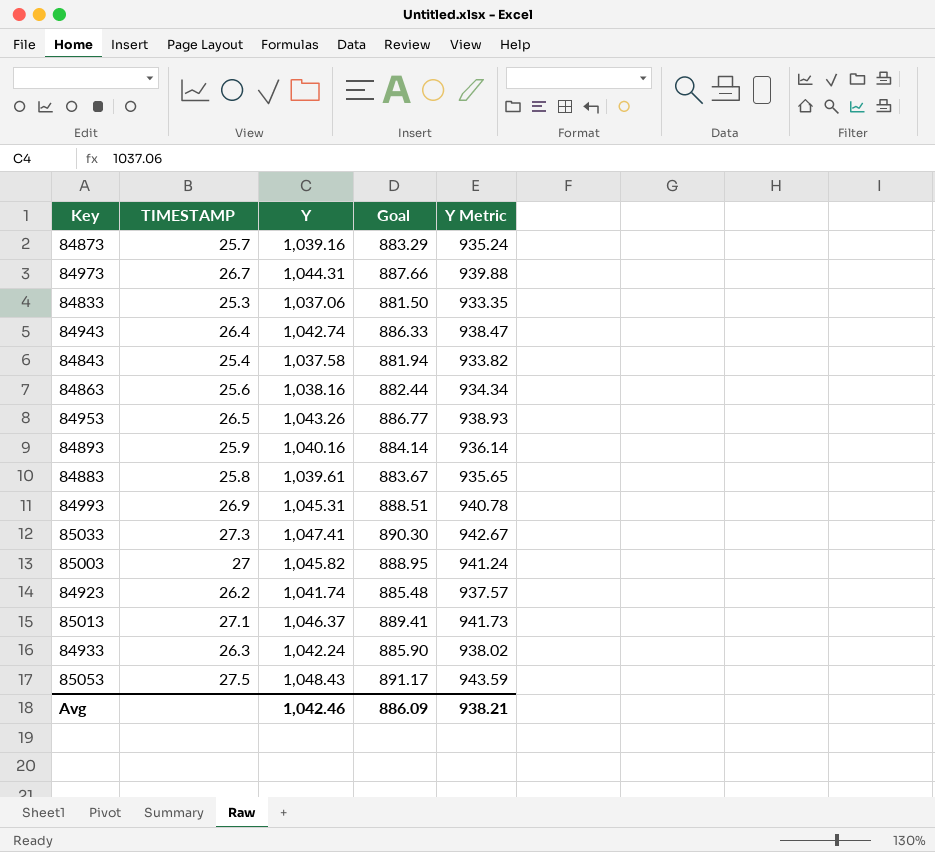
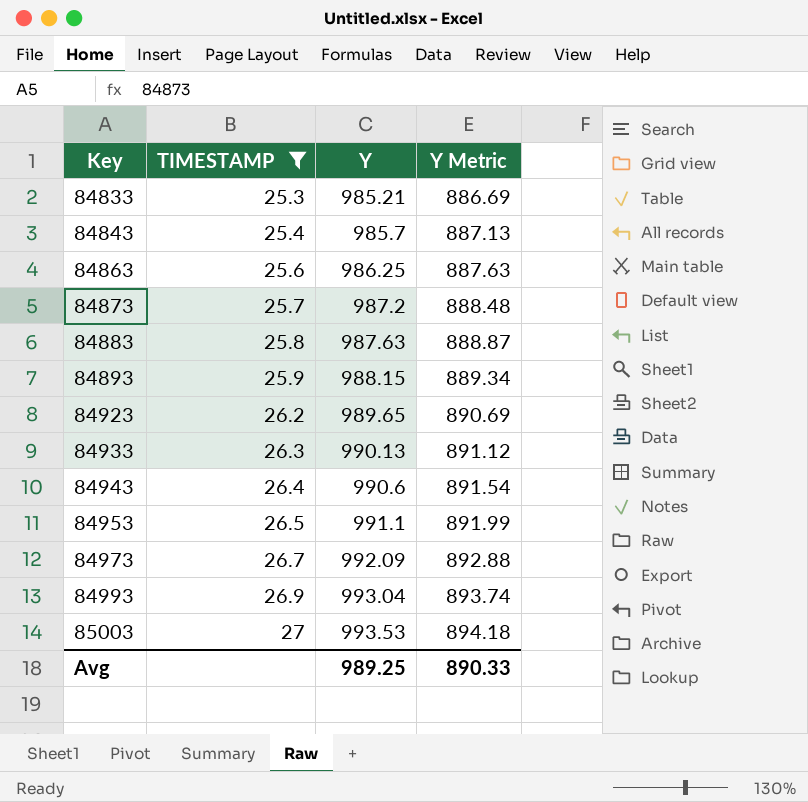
filter: none -> TIMESTAMP <= 27
row order: none -> Key ascending
column Goal | formula: [Y] * 0.85 -> none
84833 | Y: 1,037.06 -> 985.21
84833 | Y Metric: 933.35 -> 886.69
84843 | Y: 1,037.58 -> 985.7
84843 | Y Metric: 933.82 -> 887.13
84863 | Y: 1,038.16 -> 986.25
84863 | Y Metric: 934.34 -> 887.63
84873 | Y: 1,039.16 -> 987.2
84873 | Y Metric: 935.24 -> 888.48
84883 | Y: 1,039.61 -> 987.63
84883 | Y Metric: 935.65 -> 888.87
84893 | Y: 1,040.16 -> 988.15
84893 | Y Metric: 936.14 -> 889.34
84923 | Y: 1,041.74 -> 989.65
84923 | Y Metric: 937.57 -> 890.69
84933 | Y: 1,042.24 -> 990.13
84933 | Y Metric: 938.02 -> 891.12
84943 | Y: 1,042.74 -> 990.6
84943 | Y Metric: 938.47 -> 891.54
84953 | Y: 1,043.26 -> 991.1
84953 | Y Metric: 938.93 -> 891.99
84973 | Y: 1,044.31 -> 992.09
84973 | Y Metric: 939.88 -> 892.88
84993 | Y: 1,045.31 -> 993.04
84993 | Y Metric: 940.78 -> 893.74
85003 | Y: 1,045.82 -> 993.53
85003 | Y Metric: 941.24 -> 894.18
Avg | Y: 1,042.46 -> 989.25
Avg | Y Metric: 938.21 -> 890.33

